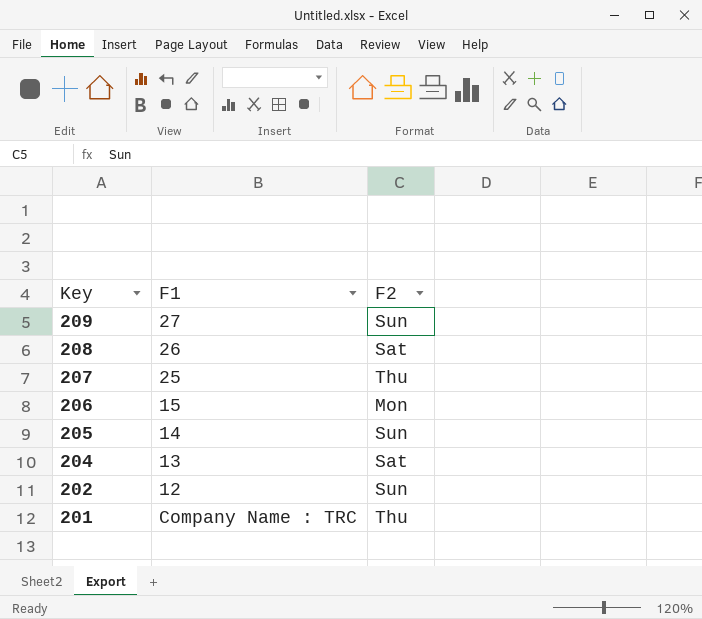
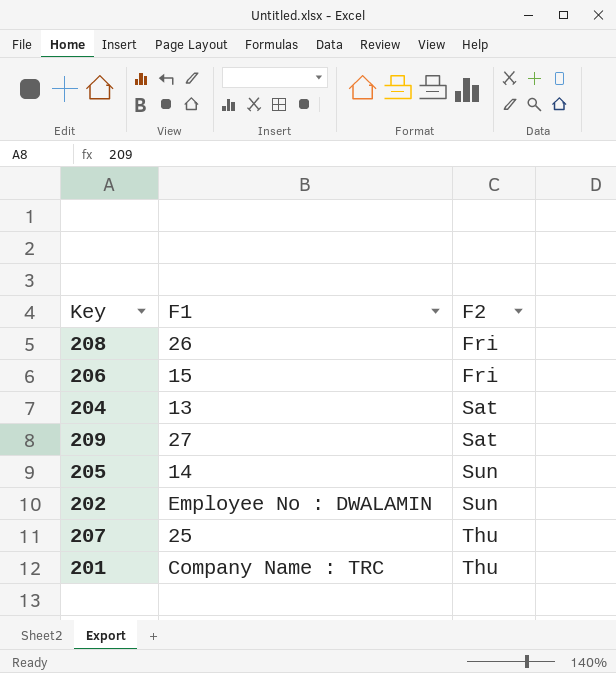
row order: Key descending -> F2 ascending
208 | F2: Sat -> Fri
206 | F2: Mon -> Fri
209 | F2: Sun -> Sat
202 | F1: 12 -> Employee No : DWALAMIN

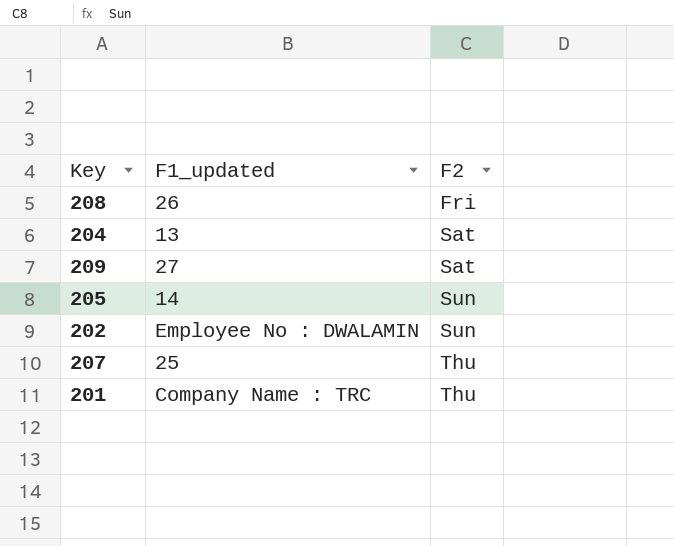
column name: F1 -> F1_updated
row 206: 15 | Fri -> none

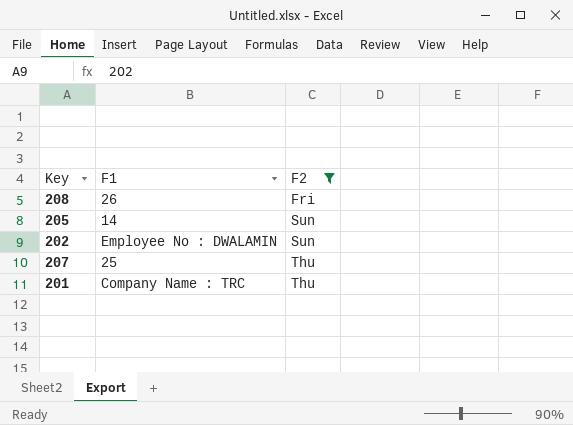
filter: none -> F2 != Sat
column name: F1_updated -> F1

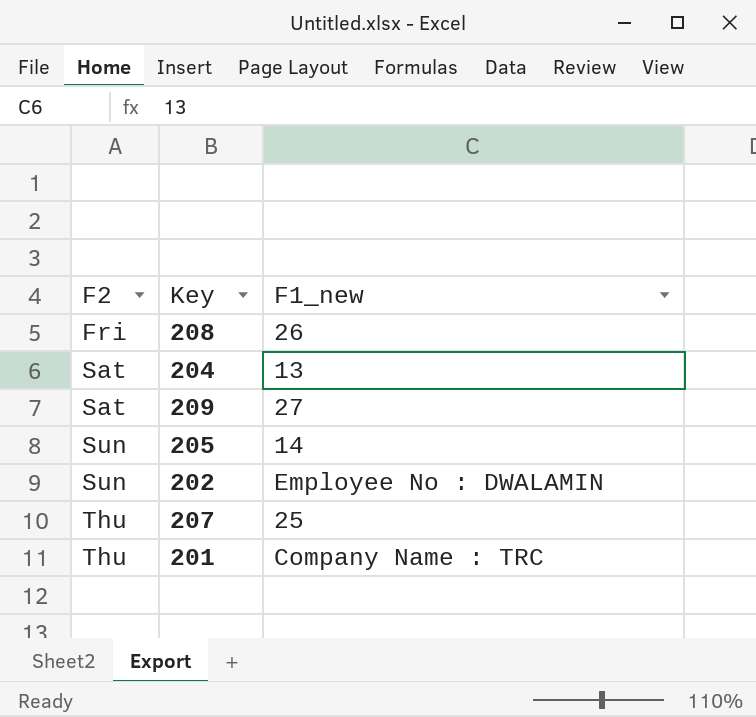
filter: F2 != Sat -> none
column F2 | position: 3 -> 1
column name: F1 -> F1_new

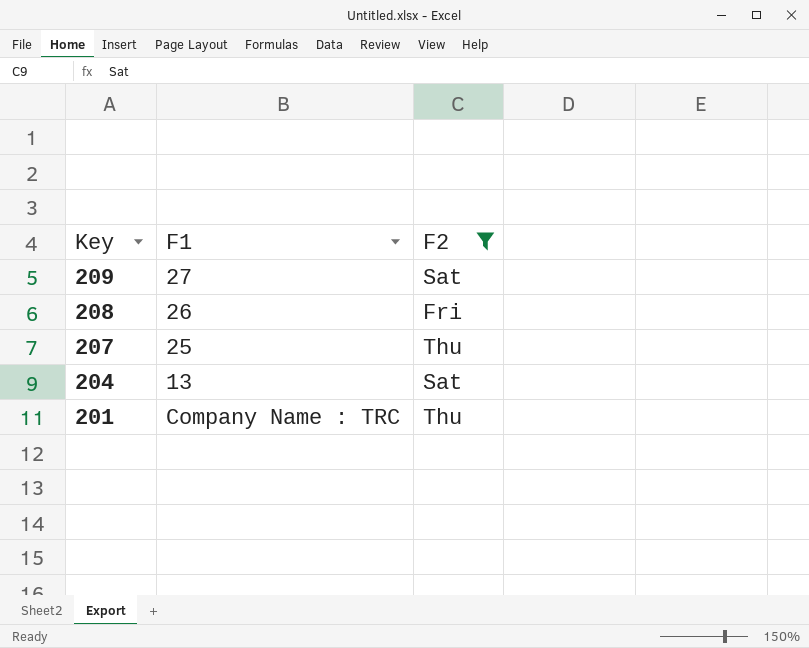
filter: none -> F2 != Sun
row order: F2 ascending -> Key descending
column name: F1_new -> F1
column F2 | position: 1 -> 3

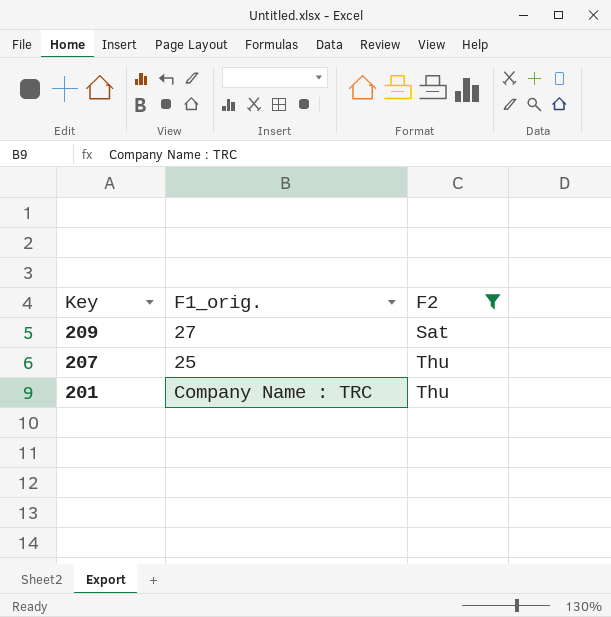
column name: F1 -> F1_orig.
row 208: 26 | Fri -> none
row 204: 13 | Sat -> none

